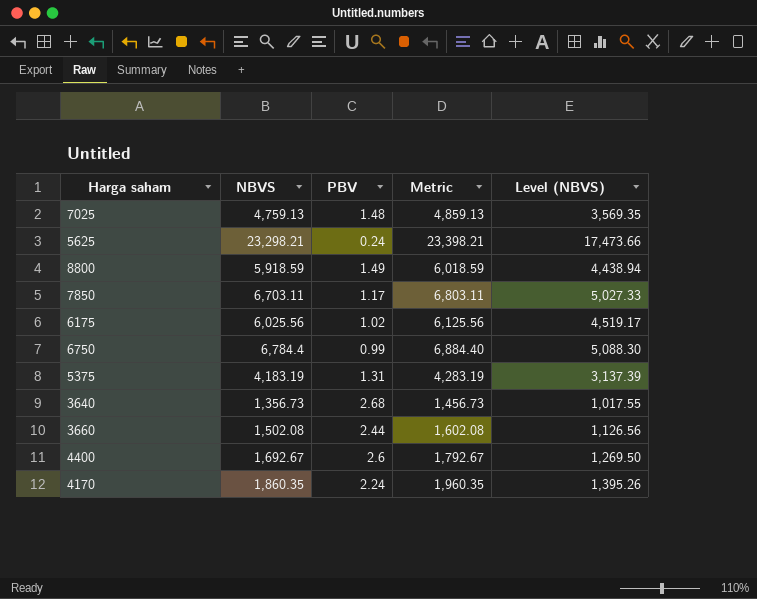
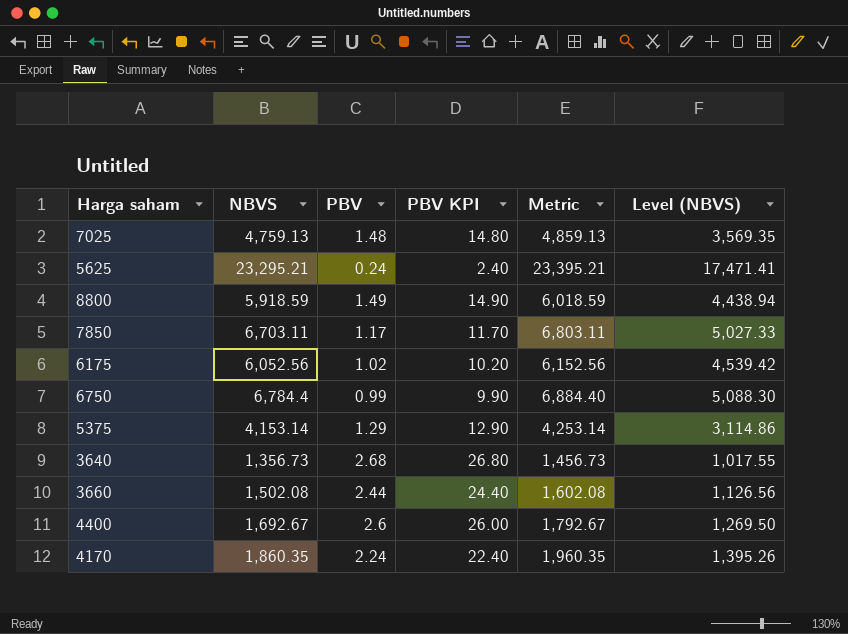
column PBV KPI | formula: none -> [PBV] * 10
5625 | NBVS: 23,298.21 -> 23,295.21
5625 | Metric: 23,398.21 -> 23,395.21
5625 | Level (NBVS): 17,473.66 -> 17,471.41
6175 | NBVS: 6,025.56 -> 6,052.56
6175 | Metric: 6,125.56 -> 6,152.56
6175 | Level (NBVS): 4,519.17 -> 4,539.42
5375 | NBVS: 4,183.19 -> 4,153.14
5375 | PBV: 1.31 -> 1.29
5375 | Metric: 4,283.19 -> 4,253.14
5375 | Level (NBVS): 3,137.39 -> 3,114.86

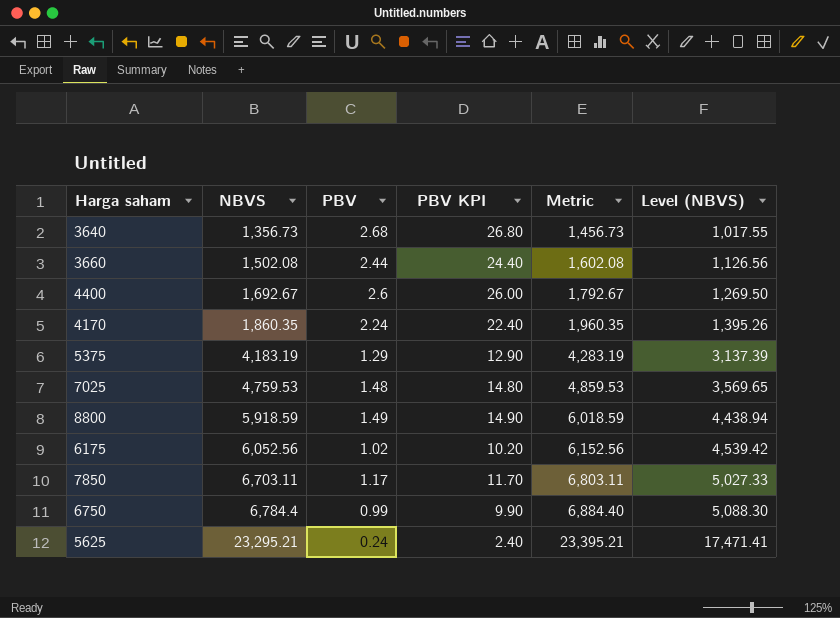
row order: none -> NBVS ascending
5375 | NBVS: 4,153.14 -> 4,183.19
5375 | Metric: 4,253.14 -> 4,283.19
5375 | Level (NBVS): 3,114.86 -> 3,137.39
7025 | NBVS: 4,759.13 -> 4,759.53
7025 | Metric: 4,859.13 -> 4,859.53
7025 | Level (NBVS): 3,569.35 -> 3,569.65

